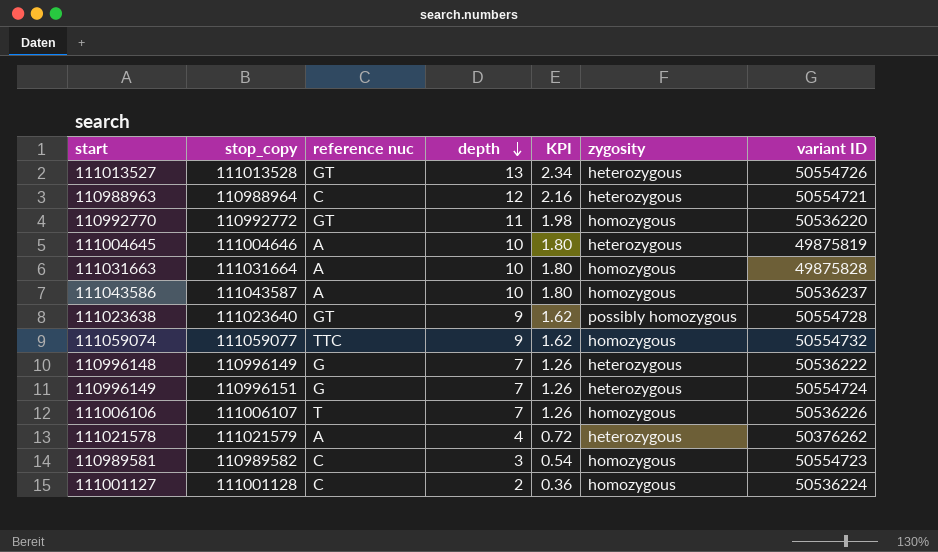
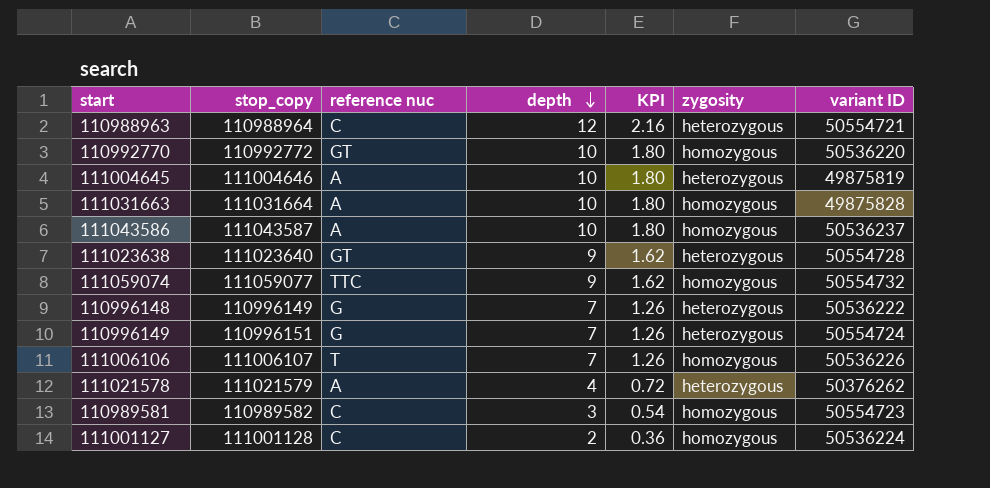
row 111013527: 111013528 | GT | 13 | 2.34 | heterozygous | 50554726 -> none
110992770 | depth: 11 -> 10
110992770 | KPI: 1.98 -> 1.80
111023638 | zygosity: possibly homozygous -> heterozygous

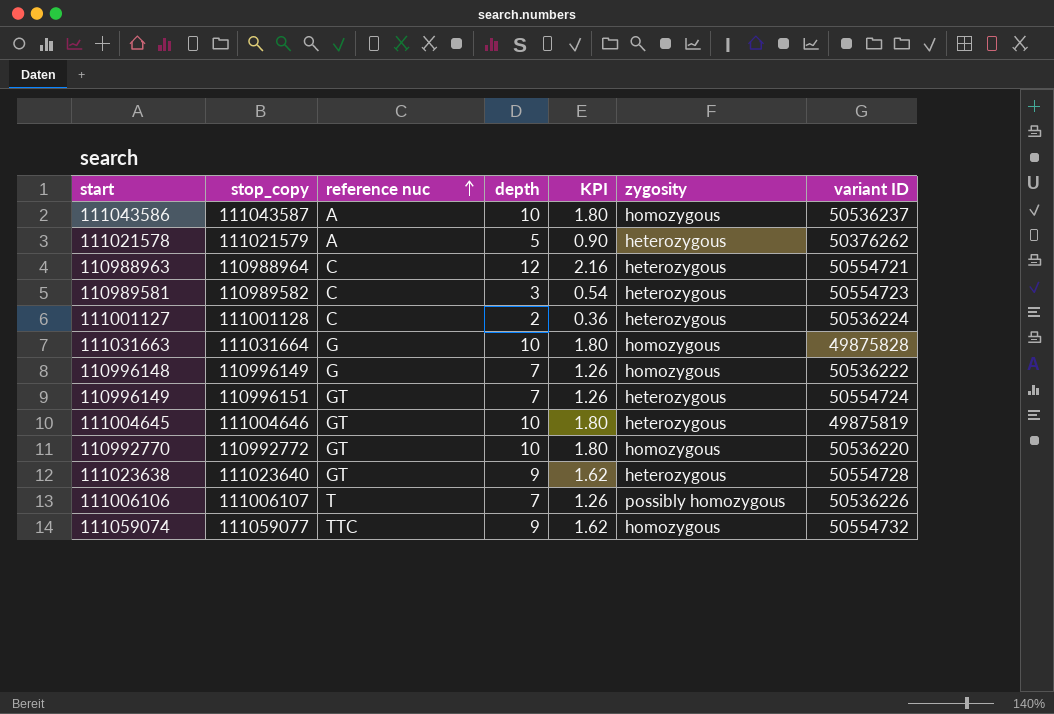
row order: depth descending -> reference nuc ascending
111021578 | depth: 4 -> 5
111021578 | KPI: 0.72 -> 0.90
110989581 | zygosity: homozygous -> heterozygous
111001127 | zygosity: homozygous -> heterozygous
111031663 | reference nuc: A -> G
110996148 | zygosity: heterozygous -> homozygous
110996149 | reference nuc: G -> GT
111004645 | reference nuc: A -> GT
111006106 | zygosity: homozygous -> possibly homozygous

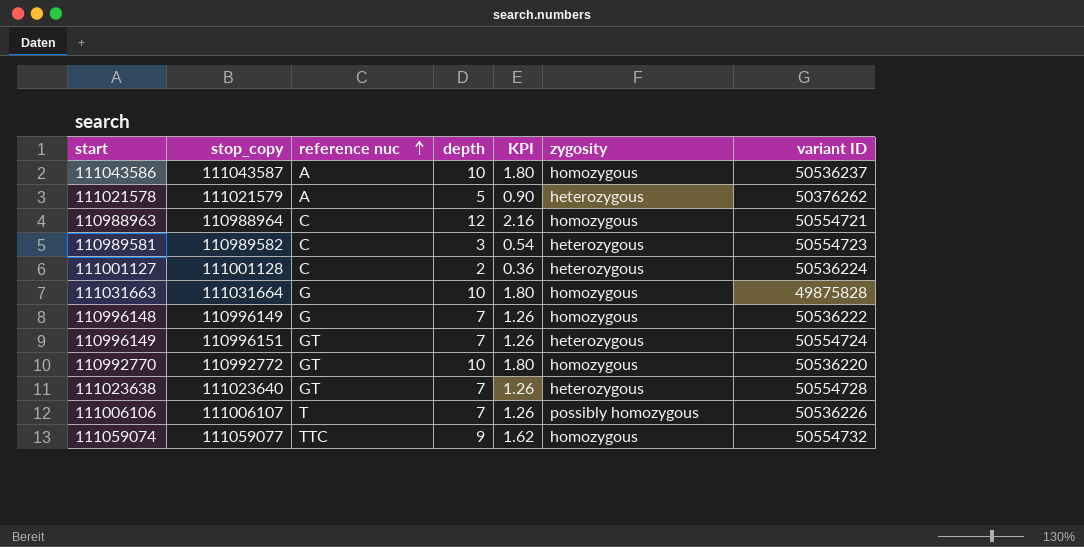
row 111004645: 111004646 | GT | 10 | 1.80 | heterozygous | 49875819 -> none
110988963 | zygosity: heterozygous -> homozygous
111023638 | depth: 9 -> 7
111023638 | KPI: 1.62 -> 1.26

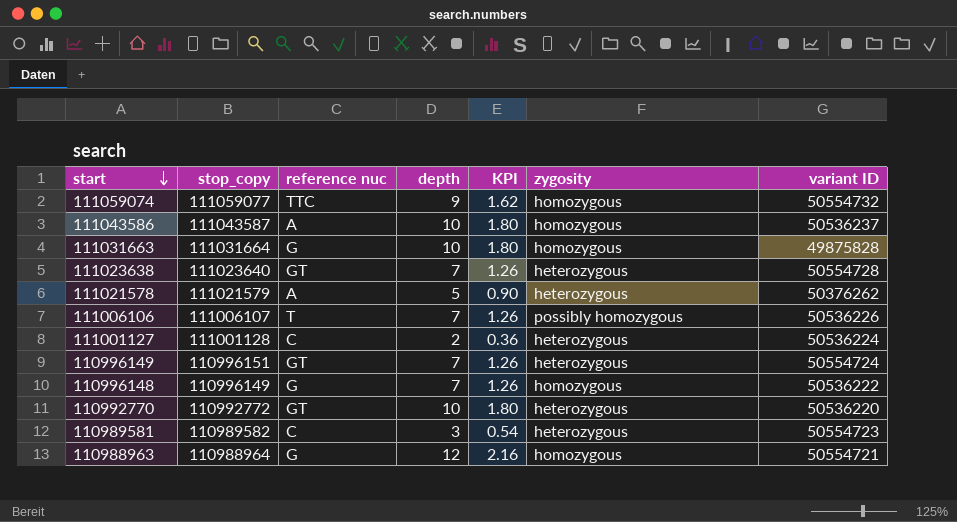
row order: reference nuc ascending -> start descending
110992770 | zygosity: homozygous -> heterozygous
110988963 | reference nuc: C -> G

